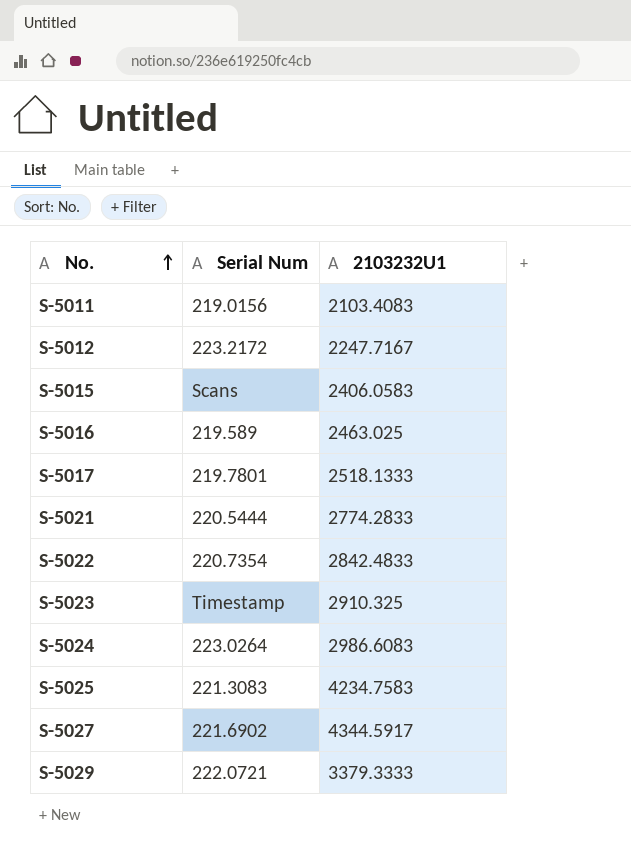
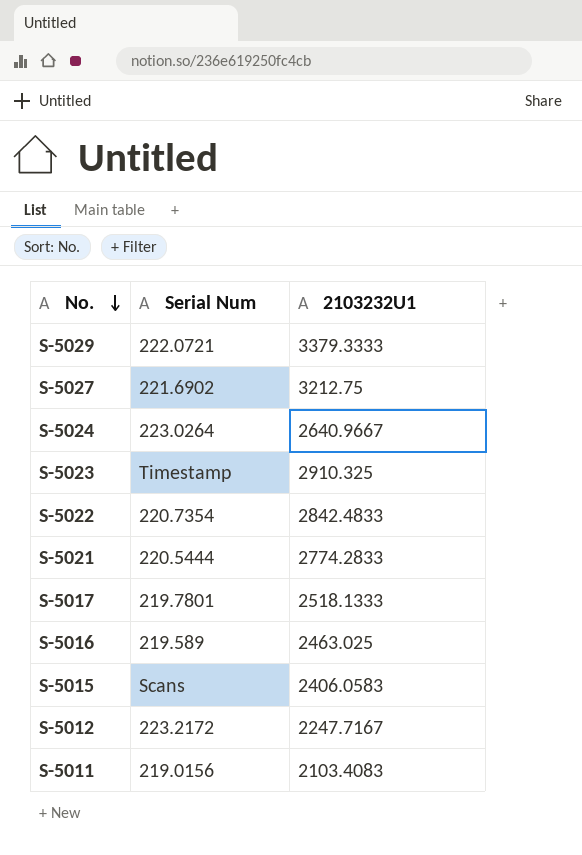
row order: No. ascending -> No. descending
row S-5025: 221.3083 | 4234.7583 -> none
S-5027 | 2103232U1: 4344.5917 -> 3212.75
S-5024 | 2103232U1: 2986.6083 -> 2640.9667

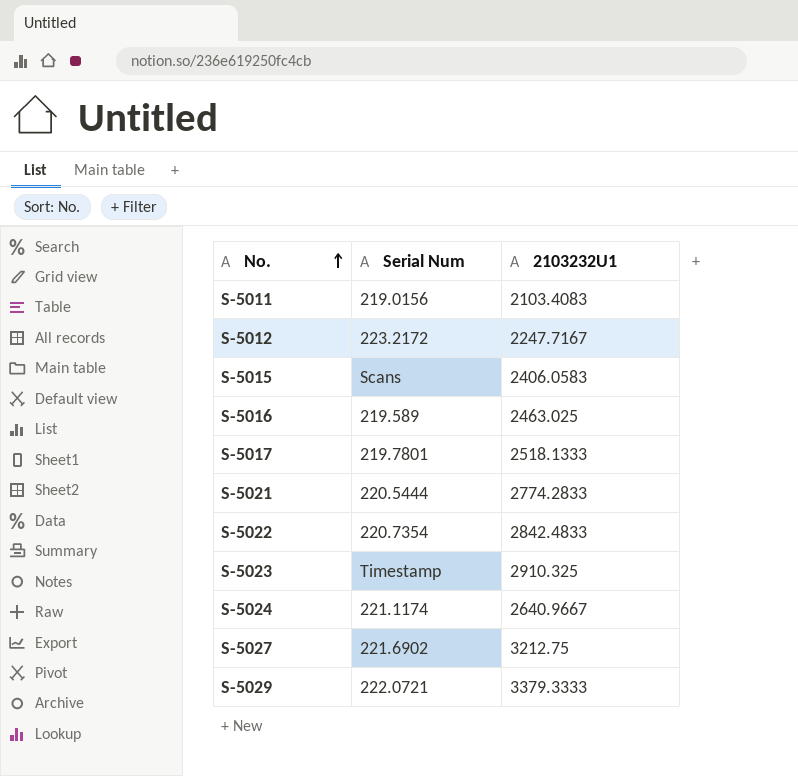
row order: No. descending -> No. ascending
S-5024 | Serial Num: 223.0264 -> 221.1174

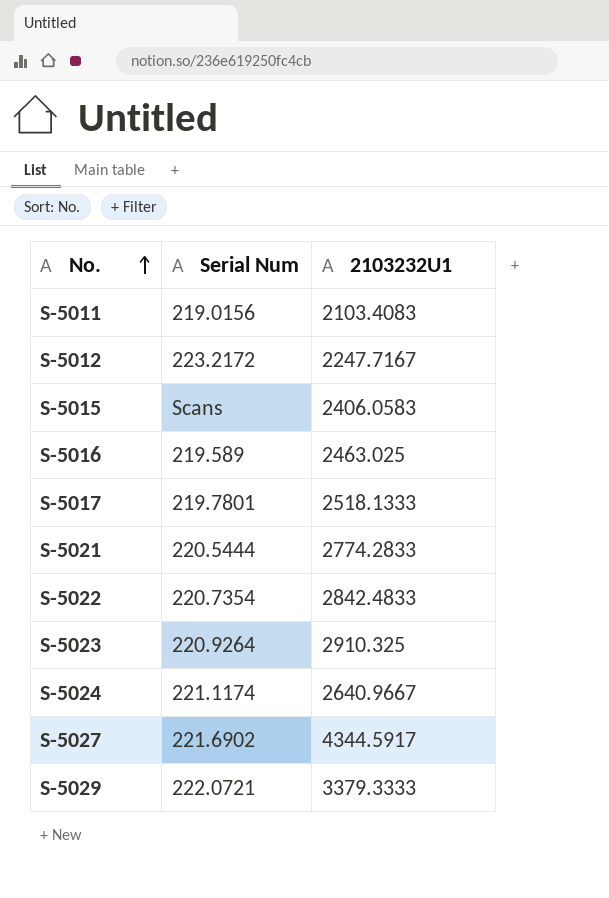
S-5023 | Serial Num: Timestamp -> 220.9264
S-5027 | 2103232U1: 3212.75 -> 4344.5917

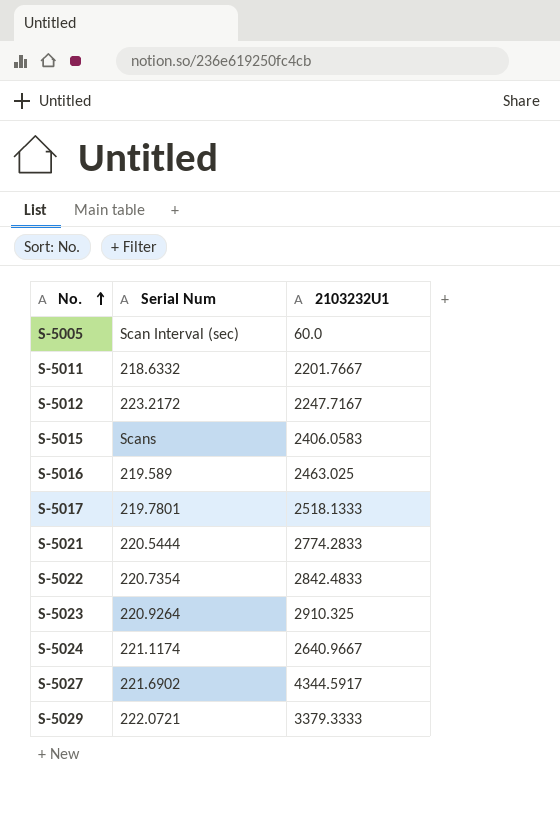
row S-5005: none -> Scan Interval (sec) | 60.0
S-5011 | Serial Num: 219.0156 -> 218.6332
S-5011 | 2103232U1: 2103.4083 -> 2201.7667

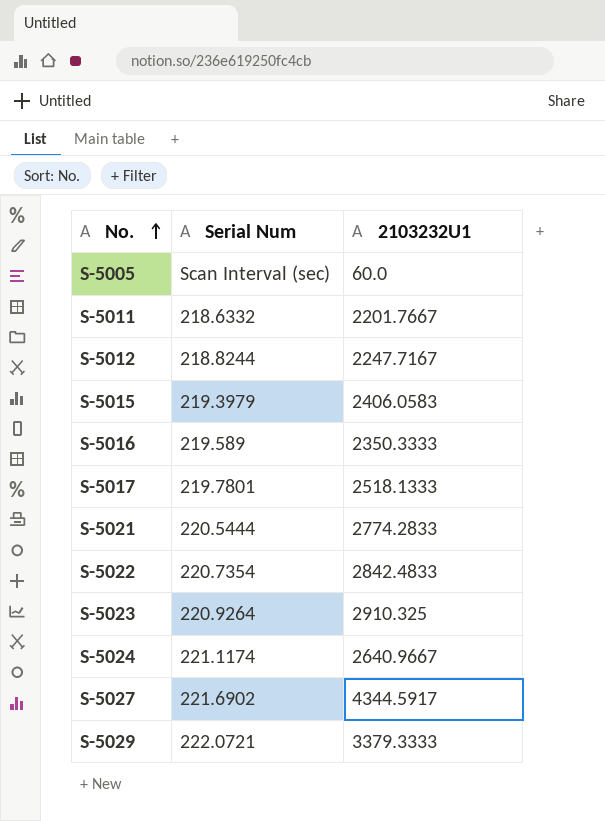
S-5012 | Serial Num: 223.2172 -> 218.8244
S-5015 | Serial Num: Scans -> 219.3979
S-5016 | 2103232U1: 2463.025 -> 2350.3333

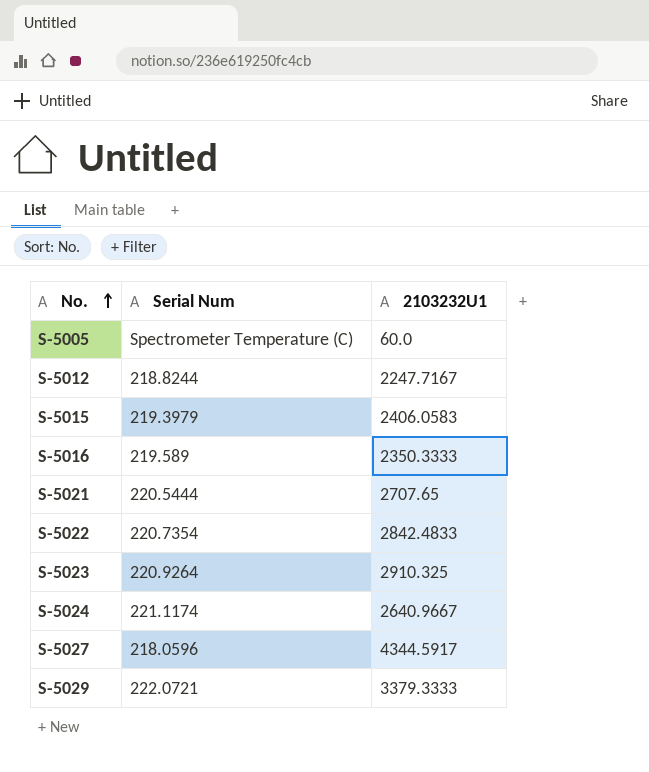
row S-5011: 218.6332 | 2201.7667 -> none
row S-5017: 219.7801 | 2518.1333 -> none
S-5005 | Serial Num: Scan Interval (sec) -> Spectrometer Temperature (C)
S-5021 | 2103232U1: 2774.2833 -> 2707.65
S-5027 | Serial Num: 221.6902 -> 218.0596

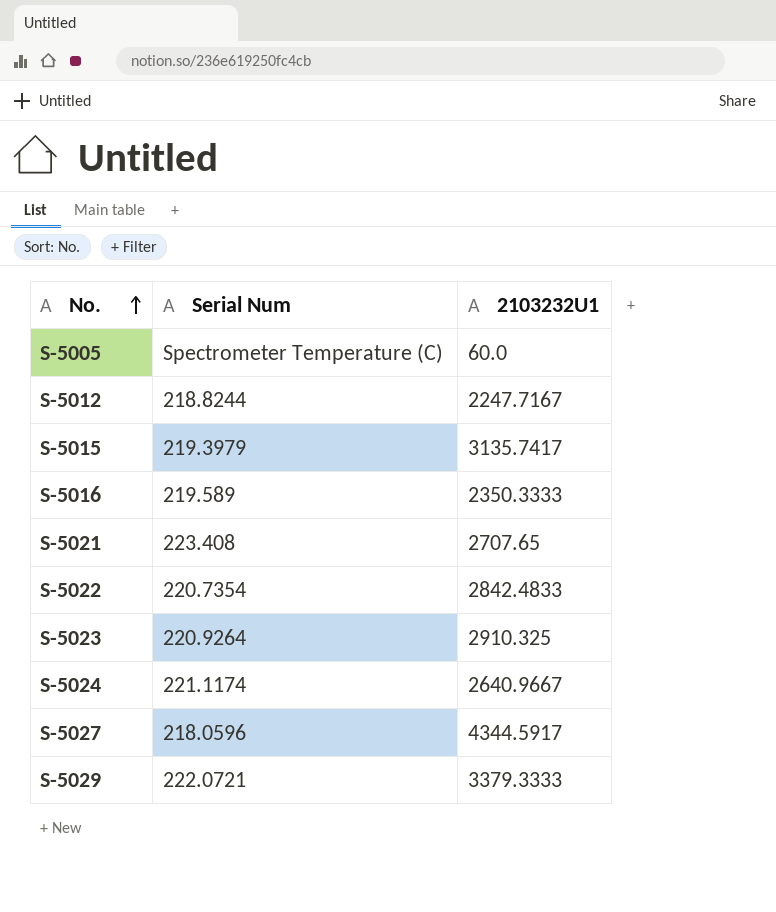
S-5015 | 2103232U1: 2406.0583 -> 3135.7417
S-5021 | Serial Num: 220.5444 -> 223.408

